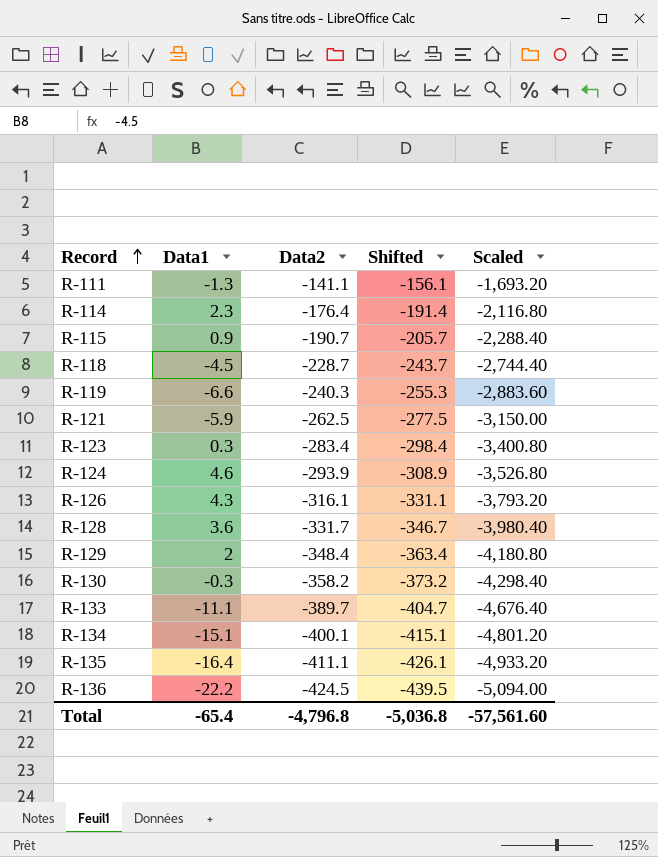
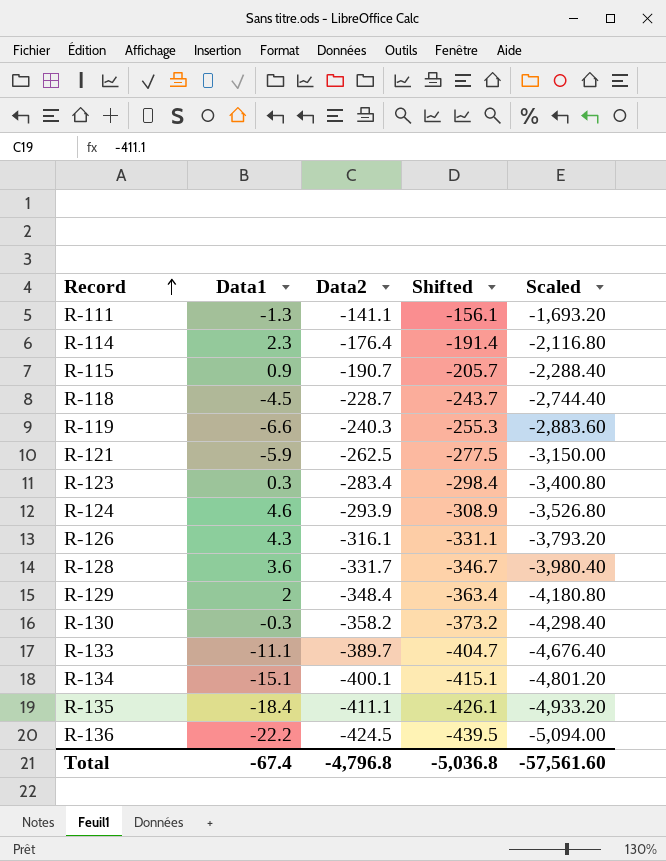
R-135 | Data1: -16.4 -> -18.4
Total | Data1: -65.4 -> -67.4

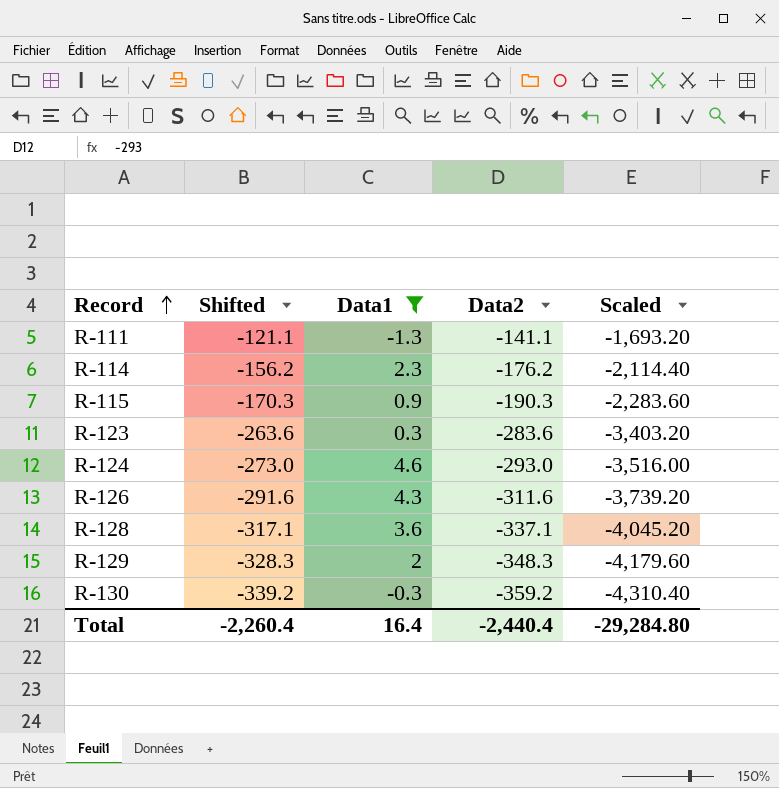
filter: none -> Data1 >= -1.3
column Shifted | formula: [Data2] - 15 -> [Data2] + 20
column Shifted | position: 4 -> 2
R-114 | Data2: -176.4 -> -176.2
R-114 | Scaled: -2,116.80 -> -2,114.40
R-115 | Data2: -190.7 -> -190.3
R-115 | Scaled: -2,288.40 -> -2,283.60
R-123 | Data2: -283.4 -> -283.6
R-123 | Scaled: -3,400.80 -> -3,403.20
R-124 | Data2: -293.9 -> -293.0
R-124 | Scaled: -3,526.80 -> -3,516.00
R-126 | Data2: -316.1 -> -311.6
R-126 | Scaled: -3,793.20 -> -3,739.20
R-128 | Data2: -331.7 -> -337.1
R-128 | Scaled: -3,980.40 -> -4,045.20
R-129 | Data2: -348.4 -> -348.3
R-129 | Scaled: -4,180.80 -> -4,179.60
R-130 | Data2: -358.2 -> -359.2
R-130 | Scaled: -4,298.40 -> -4,310.40
Total | Shifted: -5,036.8 -> -2,260.4
Total | Data1: -67.4 -> 16.4
Total | Data2: -4,796.8 -> -2,440.4
Total | Scaled: -57,561.60 -> -29,284.80

